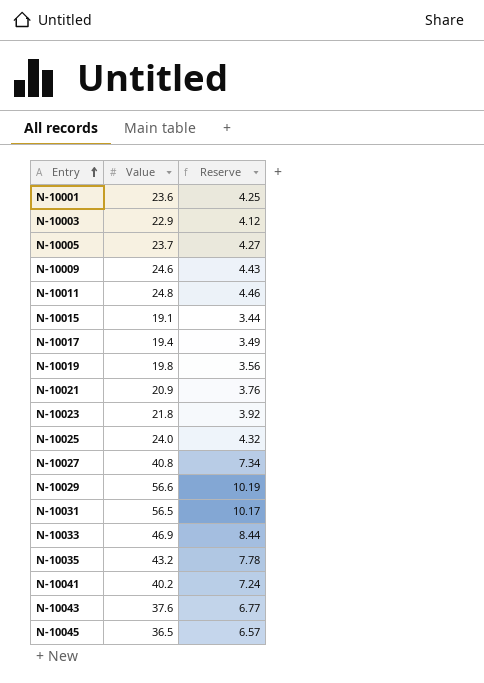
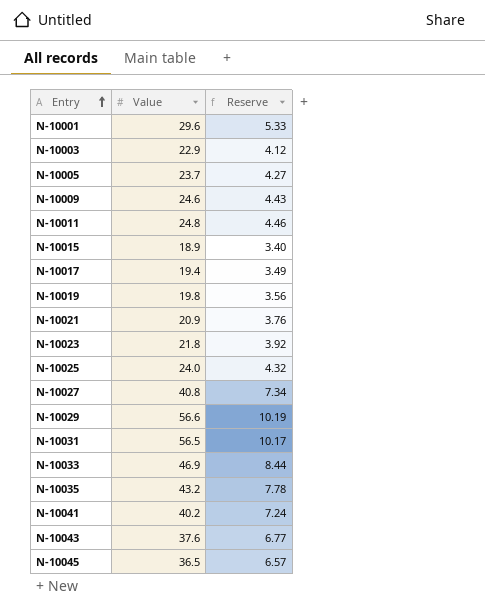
N-10001 | Value: 23.6 -> 29.6
N-10001 | Reserve: 4.25 -> 5.33
N-10015 | Value: 19.1 -> 18.9
N-10015 | Reserve: 3.44 -> 3.40

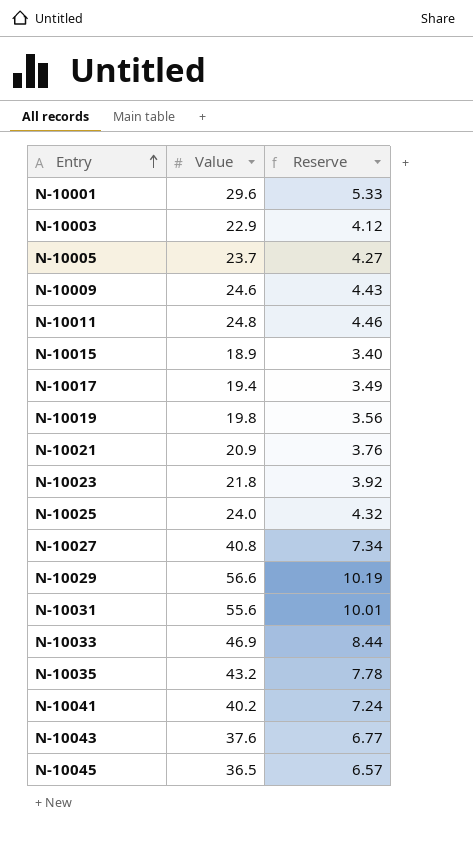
N-10031 | Value: 56.5 -> 55.6
N-10031 | Reserve: 10.17 -> 10.01

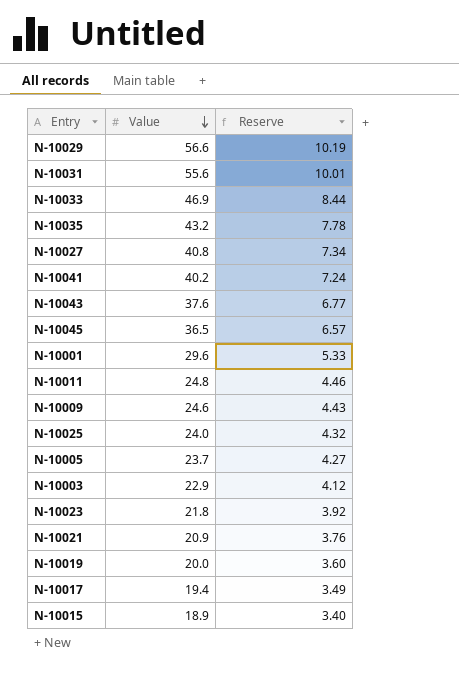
row order: Entry ascending -> Value descending
N-10019 | Value: 19.8 -> 20.0
N-10019 | Reserve: 3.56 -> 3.60

